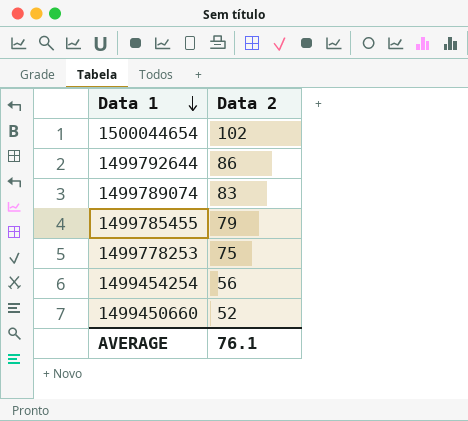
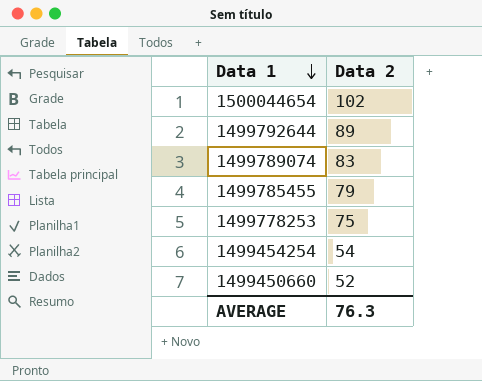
1499792644 | Data 2: 86 -> 89
1499454254 | Data 2: 56 -> 54
AVERAGE | Data 2: 76.1 -> 76.3

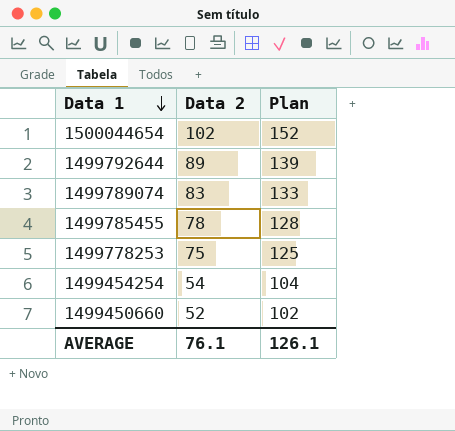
column Plan | formula: none -> [Data 2] + 50
1499785455 | Data 2: 79 -> 78
AVERAGE | Data 2: 76.3 -> 76.1

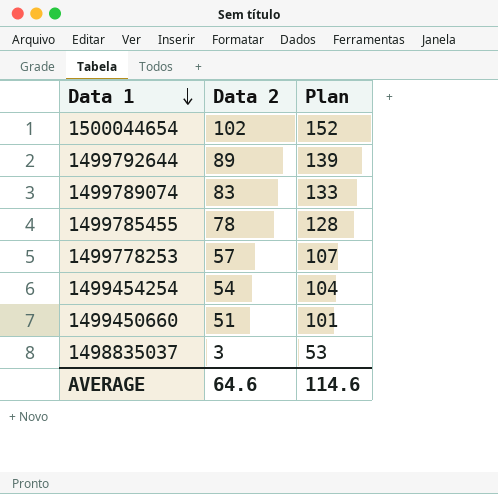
1499778253 | Data 2: 75 -> 57
1499778253 | Plan: 125 -> 107
1499450660 | Data 2: 52 -> 51
1499450660 | Plan: 102 -> 101
row 1498835037: none -> 3 | 53
AVERAGE | Data 2: 76.1 -> 64.6
AVERAGE | Plan: 126.1 -> 114.6

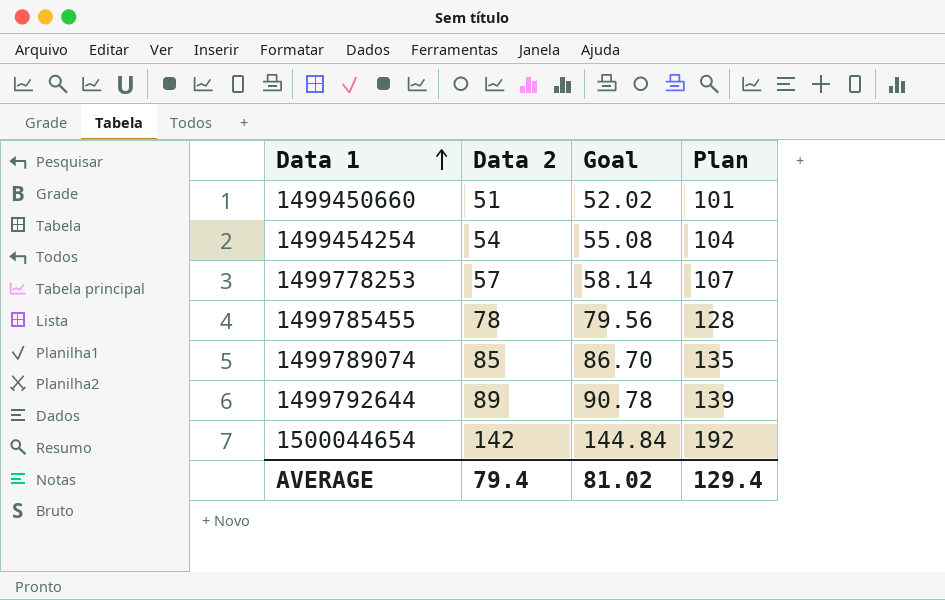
row order: Data 1 descending -> Data 1 ascending
column Goal | formula: none -> [Data 2] * 1.02
row 1498835037: 3 | 53 -> none
1499789074 | Data 2: 83 -> 85
1499789074 | Plan: 133 -> 135
1500044654 | Data 2: 102 -> 142
1500044654 | Plan: 152 -> 192
AVERAGE | Data 2: 64.6 -> 79.4
AVERAGE | Plan: 114.6 -> 129.4

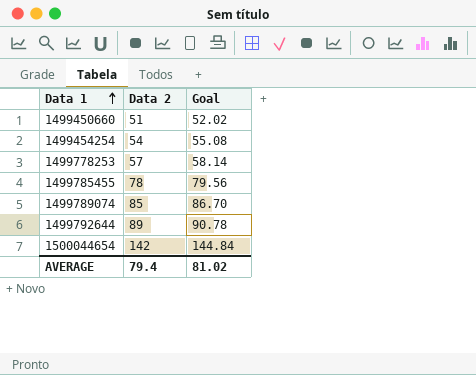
column Plan | formula: [Data 2] + 50 -> none

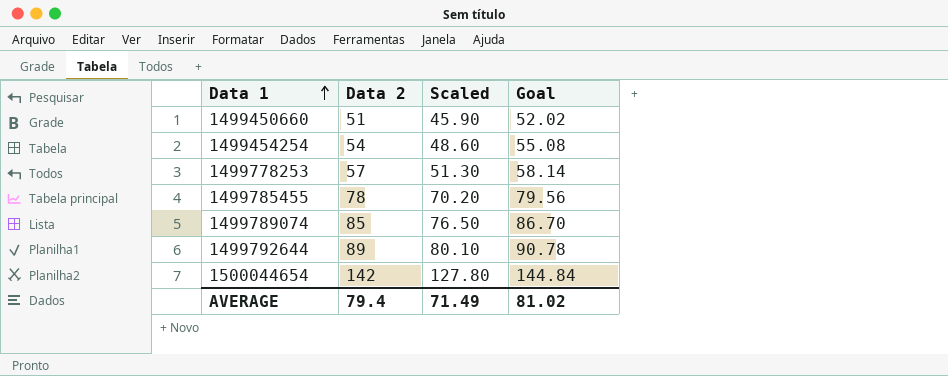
column Scaled | formula: none -> [Data 2] * 0.9

